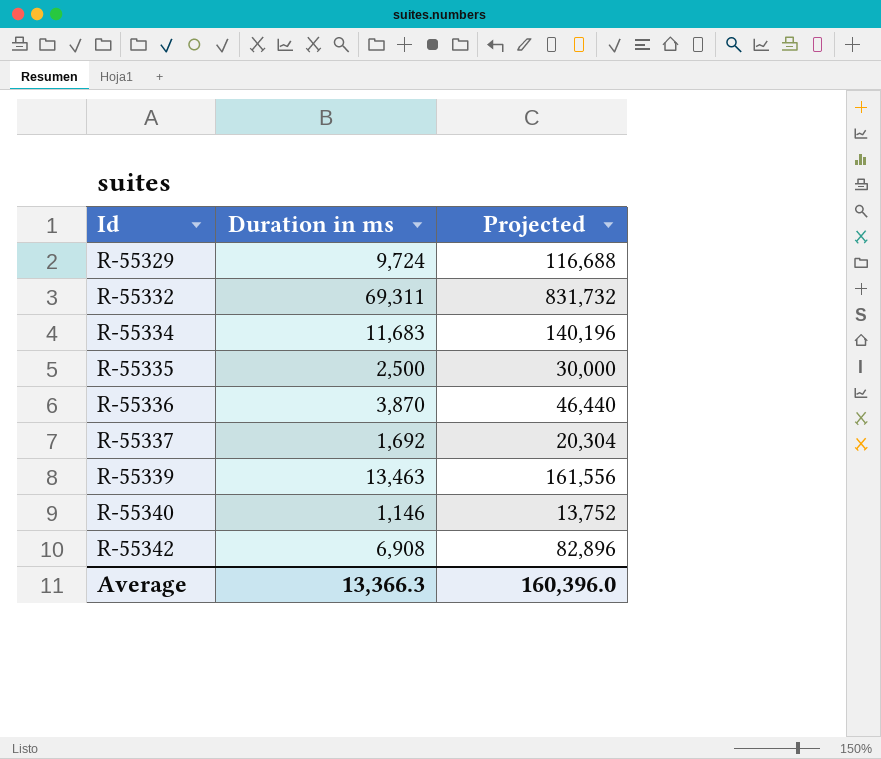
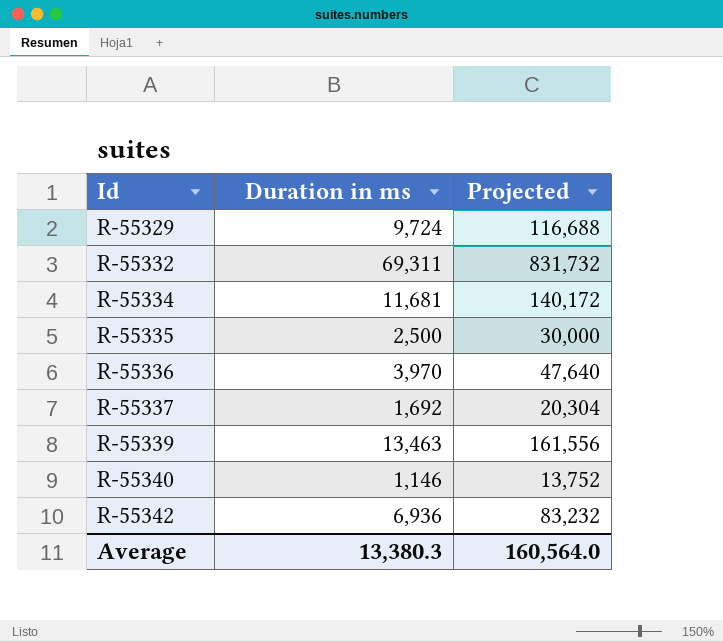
R-55334 | Duration in ms: 11,683 -> 11,681
R-55334 | Projected: 140,196 -> 140,172
R-55336 | Duration in ms: 3,870 -> 3,970
R-55336 | Projected: 46,440 -> 47,640
R-55342 | Duration in ms: 6,908 -> 6,936
R-55342 | Projected: 82,896 -> 83,232
Average | Duration in ms: 13,366.3 -> 13,380.3
Average | Projected: 160,396.0 -> 160,564.0

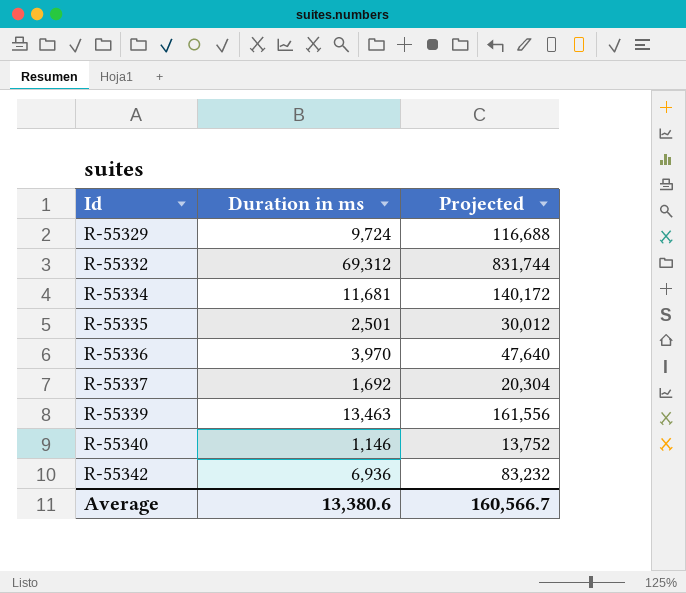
R-55332 | Duration in ms: 69,311 -> 69,312
R-55332 | Projected: 831,732 -> 831,744
R-55335 | Duration in ms: 2,500 -> 2,501
R-55335 | Projected: 30,000 -> 30,012
Average | Duration in ms: 13,380.3 -> 13,380.6
Average | Projected: 160,564.0 -> 160,566.7

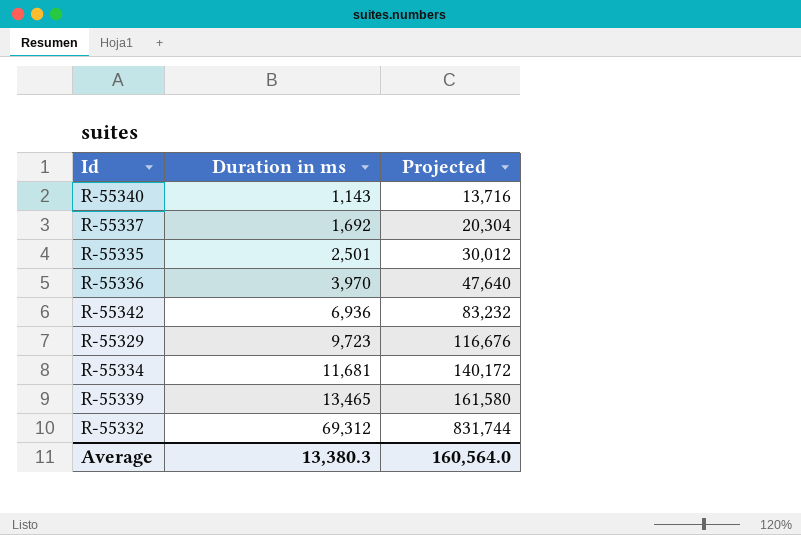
row order: Id ascending -> Duration in ms ascending
R-55340 | Duration in ms: 1,146 -> 1,143
R-55340 | Projected: 13,752 -> 13,716
R-55329 | Duration in ms: 9,724 -> 9,723
R-55329 | Projected: 116,688 -> 116,676
R-55339 | Duration in ms: 13,463 -> 13,465
R-55339 | Projected: 161,556 -> 161,580
Average | Duration in ms: 13,380.6 -> 13,380.3
Average | Projected: 160,566.7 -> 160,564.0

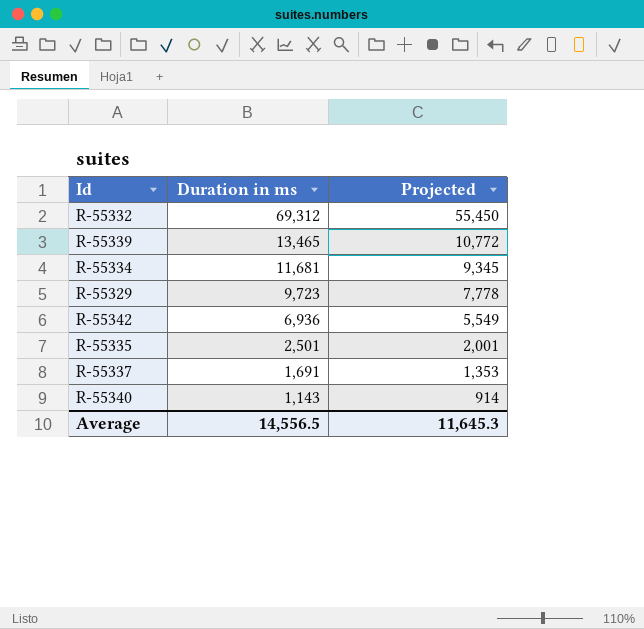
row order: Duration in ms ascending -> Duration in ms descending
column Projected | formula: [Duration in ms] * 12 -> [Duration in ms] * 0.8
row R-55336: 3,970 | 47,640 -> none
R-55337 | Duration in ms: 1,692 -> 1,691
Average | Duration in ms: 13,380.3 -> 14,556.5
Average | Projected: 160,564.0 -> 11,645.3

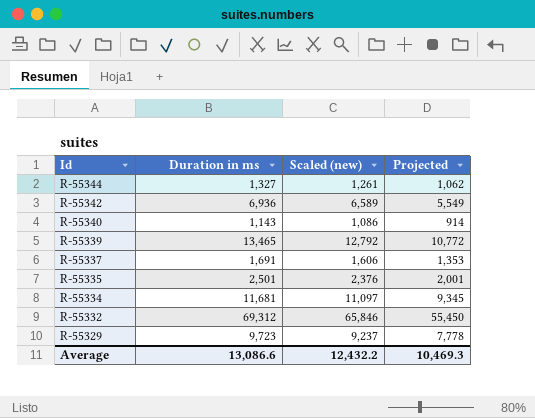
row order: Duration in ms descending -> Id descending
column Scaled (new) | formula: none -> [Duration in ms] * 0.95
row R-55344: none -> 1,327 | 1,261 | 1,062
Average | Duration in ms: 14,556.5 -> 13,086.6
Average | Projected: 11,645.3 -> 10,469.3

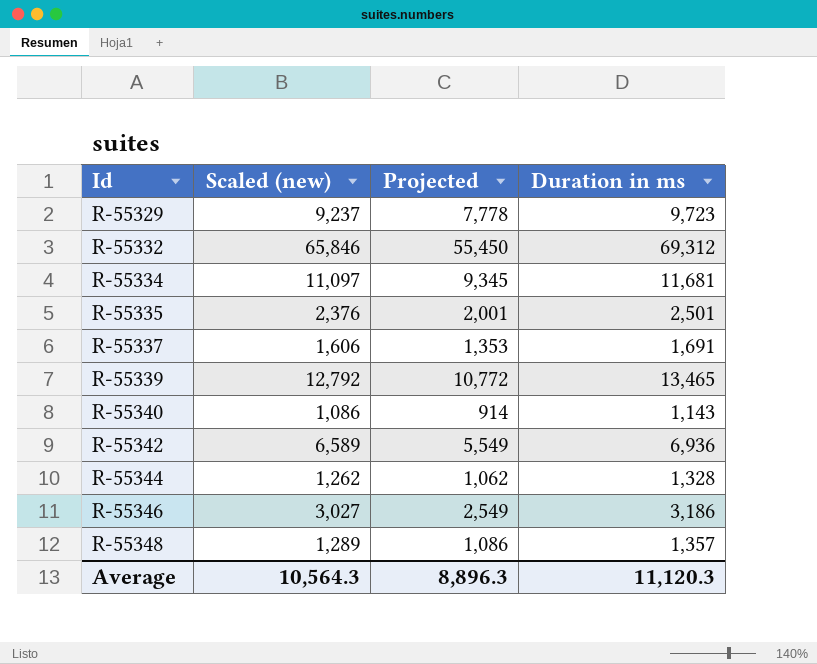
row order: Id descending -> Id ascending
column Duration in ms | position: 2 -> 4
R-55344 | Scaled (new): 1,261 -> 1,262
R-55344 | Duration in ms: 1,327 -> 1,328
row R-55346: none -> 3,027 | 2,549 | 3,186
row R-55348: none -> 1,289 | 1,086 | 1,357
Average | Scaled (new): 12,432.2 -> 10,564.3
Average | Projected: 10,469.3 -> 8,896.3
Average | Duration in ms: 13,086.6 -> 11,120.3

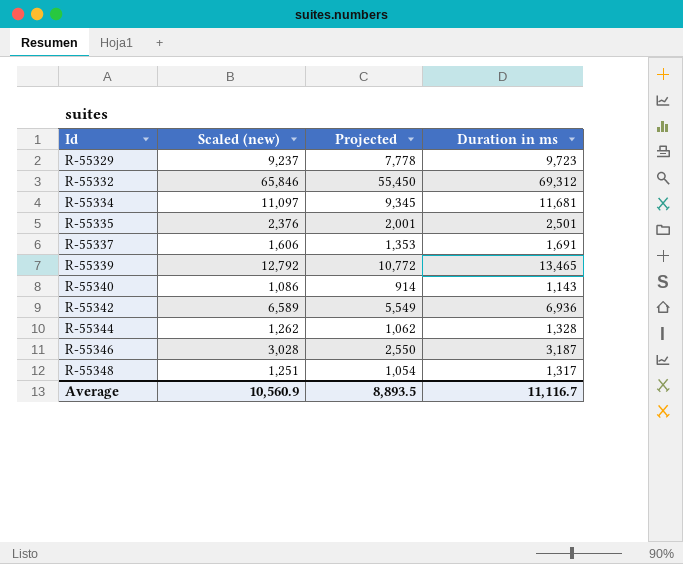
R-55346 | Scaled (new): 3,027 -> 3,028
R-55346 | Projected: 2,549 -> 2,550
R-55346 | Duration in ms: 3,186 -> 3,187
R-55348 | Scaled (new): 1,289 -> 1,251
R-55348 | Projected: 1,086 -> 1,054
R-55348 | Duration in ms: 1,357 -> 1,317
Average | Scaled (new): 10,564.3 -> 10,560.9
Average | Projected: 8,896.3 -> 8,893.5
Average | Duration in ms: 11,120.3 -> 11,116.7

